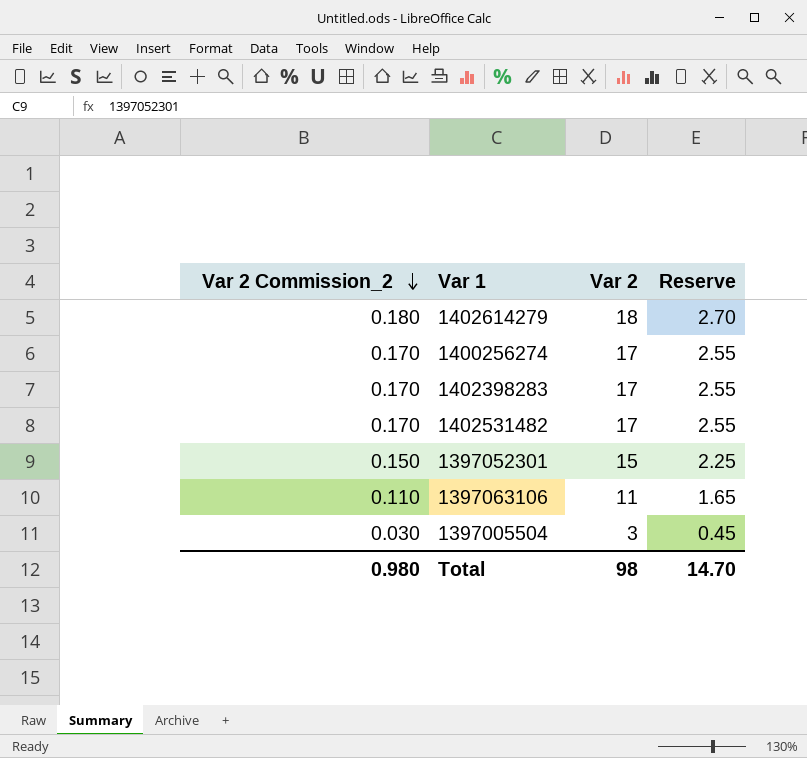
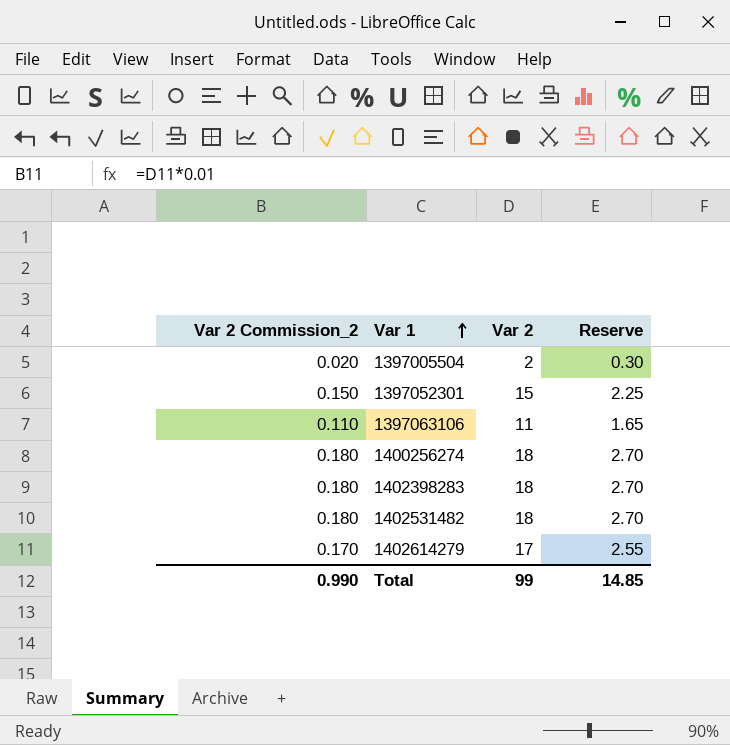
row order: Var 2 Commission_2 descending -> Var 1 ascending
1397005504 | Var 2 Commission_2: 0.030 -> 0.020
1397005504 | Var 2: 3 -> 2
1397005504 | Reserve: 0.45 -> 0.30
1400256274 | Var 2 Commission_2: 0.170 -> 0.180
1400256274 | Var 2: 17 -> 18
1400256274 | Reserve: 2.55 -> 2.70
1402398283 | Var 2 Commission_2: 0.170 -> 0.180
1402398283 | Var 2: 17 -> 18
1402398283 | Reserve: 2.55 -> 2.70
1402531482 | Var 2 Commission_2: 0.170 -> 0.180
1402531482 | Var 2: 17 -> 18
1402531482 | Reserve: 2.55 -> 2.70
1402614279 | Var 2 Commission_2: 0.180 -> 0.170
1402614279 | Var 2: 18 -> 17
1402614279 | Reserve: 2.70 -> 2.55
Total | Var 2 Commission_2: 0.980 -> 0.990
Total | Var 2: 98 -> 99
Total | Reserve: 14.70 -> 14.85

